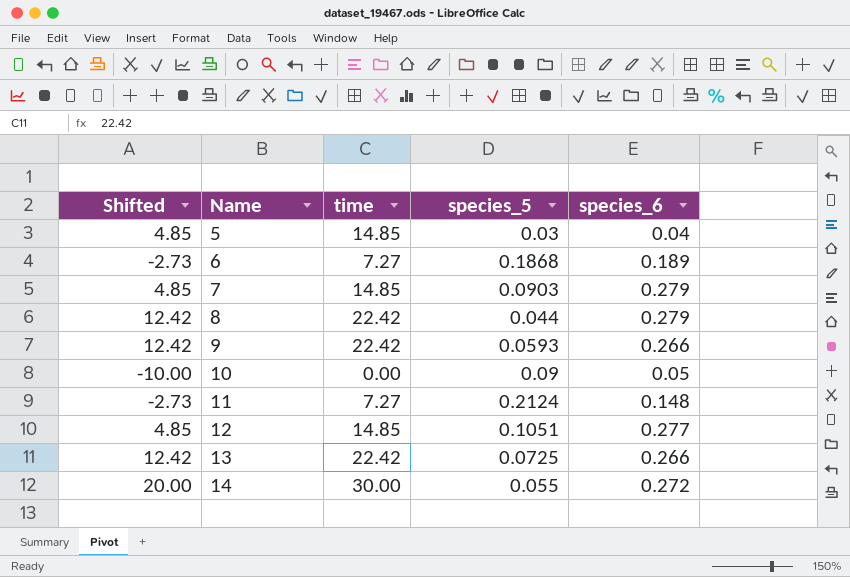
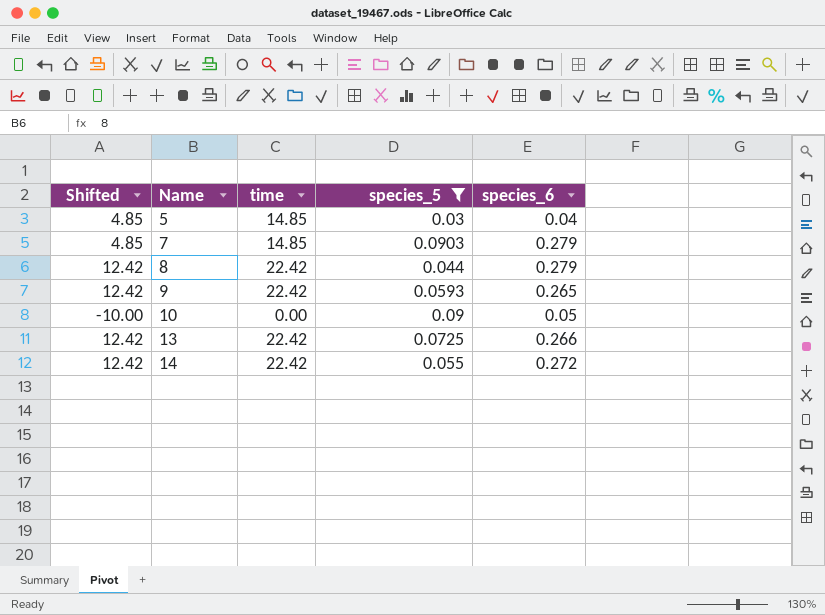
filter: none -> species_5 <= 0.0903
9 | species_6: 0.266 -> 0.265
14 | Shifted: 20.00 -> 12.42
14 | time: 30.00 -> 22.42

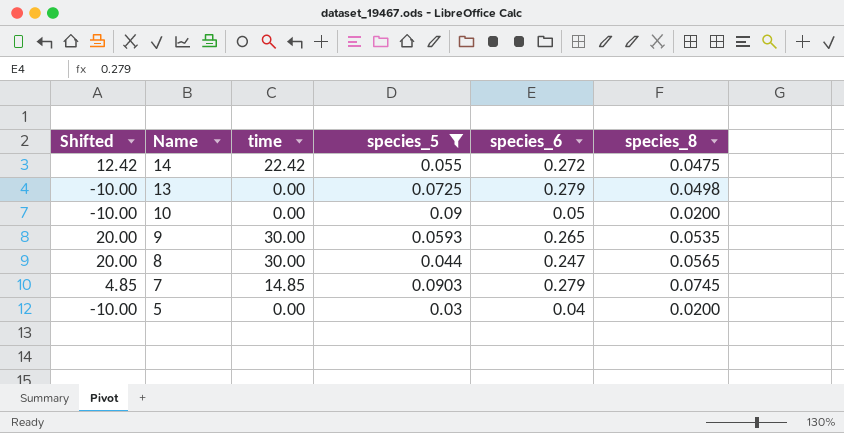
row order: Name ascending -> Name descending
column species_8 | position: none -> 6
13 | Shifted: 12.42 -> -10.00
13 | time: 22.42 -> 0.00
13 | species_6: 0.266 -> 0.279
9 | Shifted: 12.42 -> 20.00
9 | time: 22.42 -> 30.00
8 | Shifted: 12.42 -> 20.00
8 | time: 22.42 -> 30.00
8 | species_6: 0.279 -> 0.247
5 | Shifted: 4.85 -> -10.00
5 | time: 14.85 -> 0.00

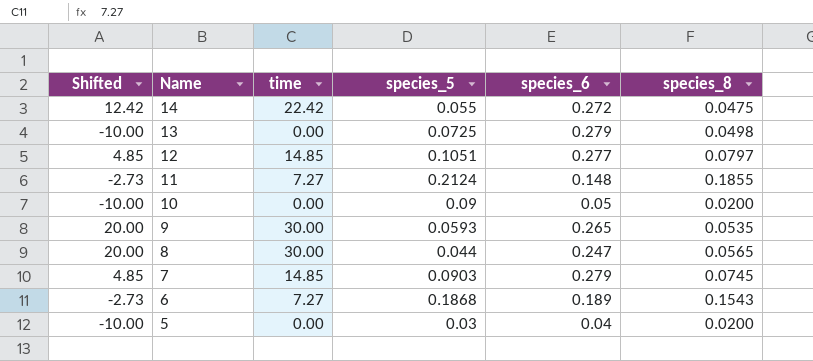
filter: species_5 <= 0.0903 -> none

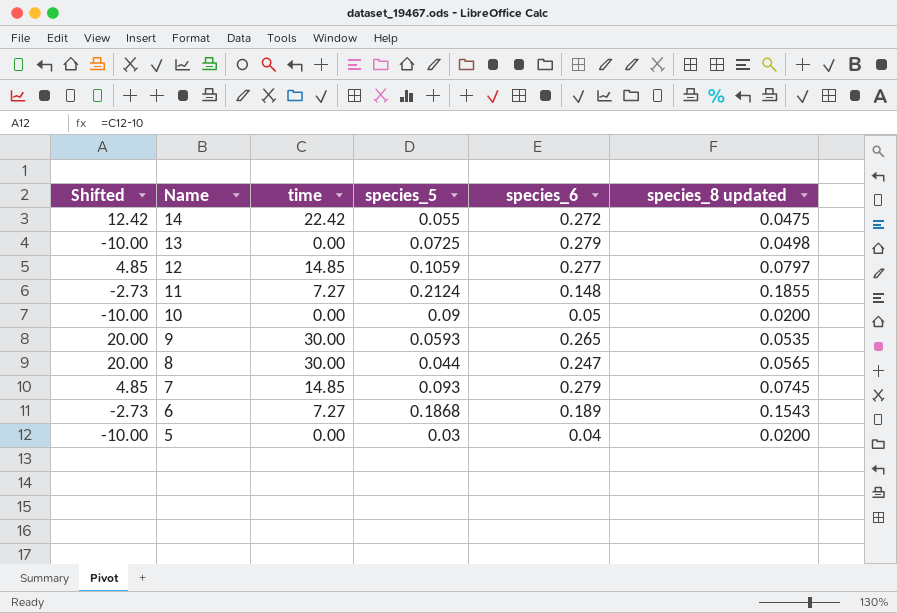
column name: species_8 -> species_8 updated
12 | species_5: 0.1051 -> 0.1059
7 | species_5: 0.0903 -> 0.093

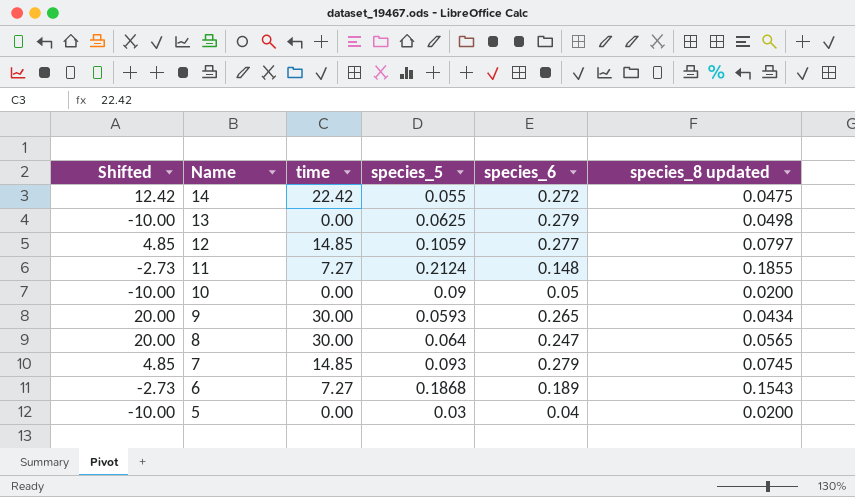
13 | species_5: 0.0725 -> 0.0625
9 | species_8 updated: 0.0535 -> 0.0434
8 | species_5: 0.044 -> 0.064

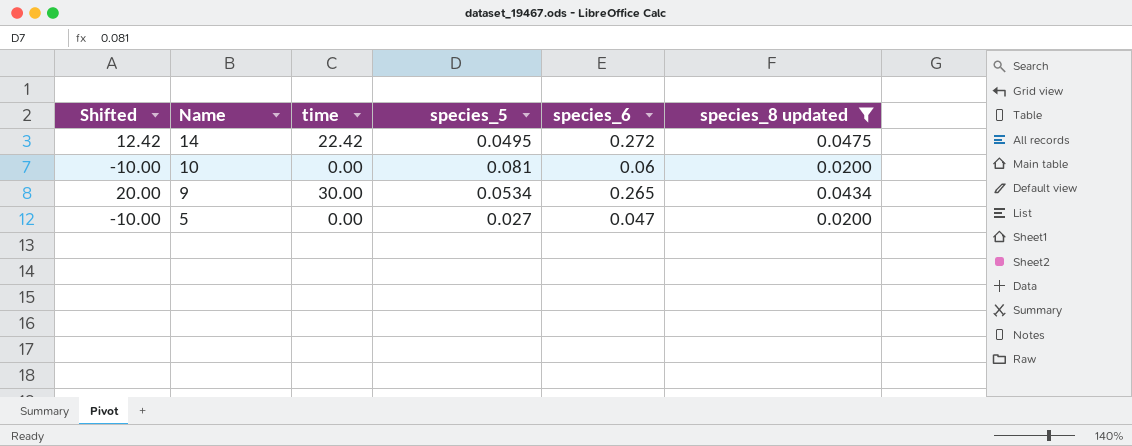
filter: none -> species_8 updated <= 0.0475
14 | species_5: 0.055 -> 0.0495
10 | species_5: 0.09 -> 0.081
10 | species_6: 0.05 -> 0.06
9 | species_5: 0.0593 -> 0.0534
5 | species_5: 0.03 -> 0.027
5 | species_6: 0.04 -> 0.047

